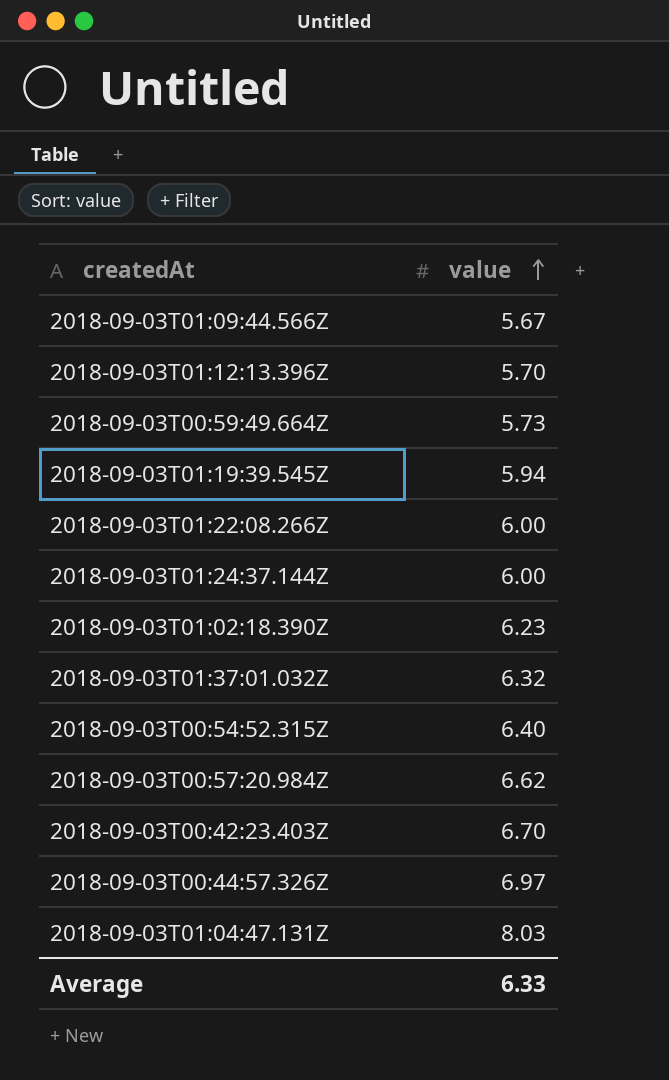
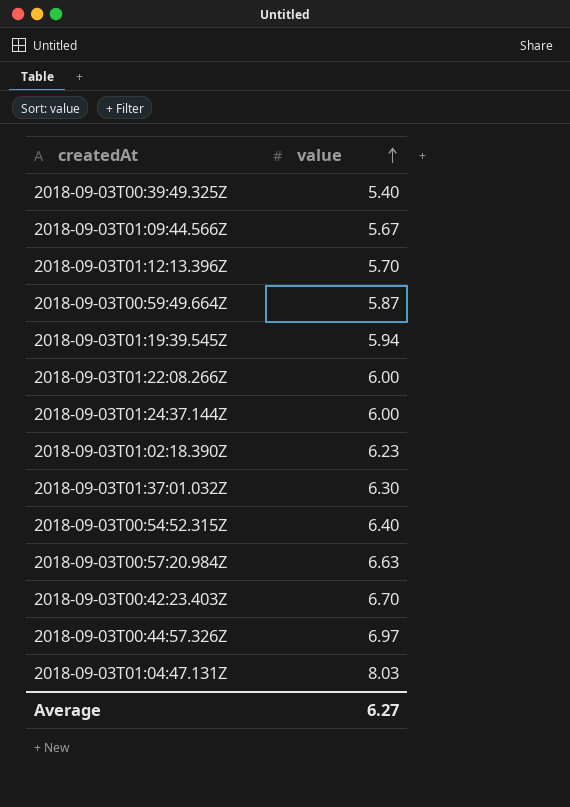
row 2018-09-03T00:39:49.325Z: none -> 5.40
2018-09-03T00:59:49.664Z | value: 5.73 -> 5.87
2018-09-03T01:37:01.032Z | value: 6.32 -> 6.30
2018-09-03T00:57:20.984Z | value: 6.62 -> 6.63
Average | value: 6.33 -> 6.27

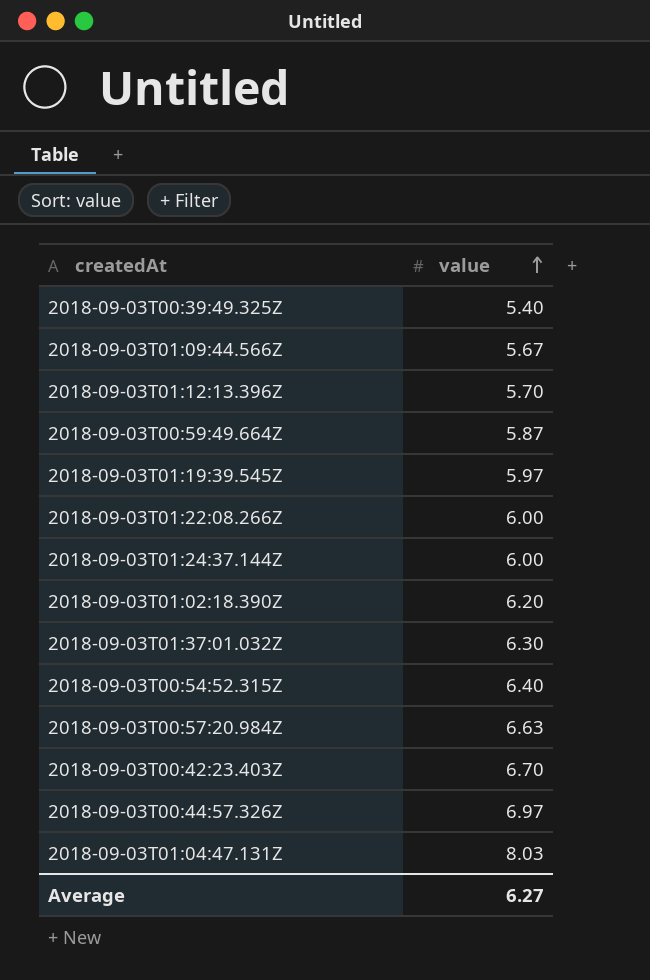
2018-09-03T01:19:39.545Z | value: 5.94 -> 5.97
2018-09-03T01:02:18.390Z | value: 6.23 -> 6.20

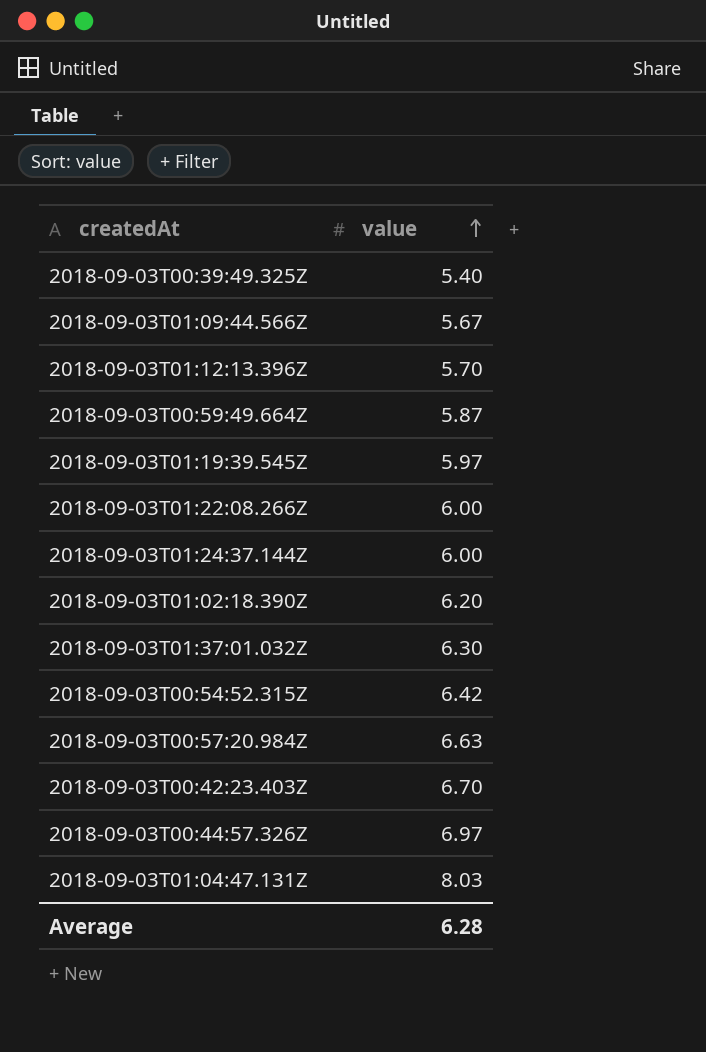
2018-09-03T00:54:52.315Z | value: 6.40 -> 6.42
Average | value: 6.27 -> 6.28

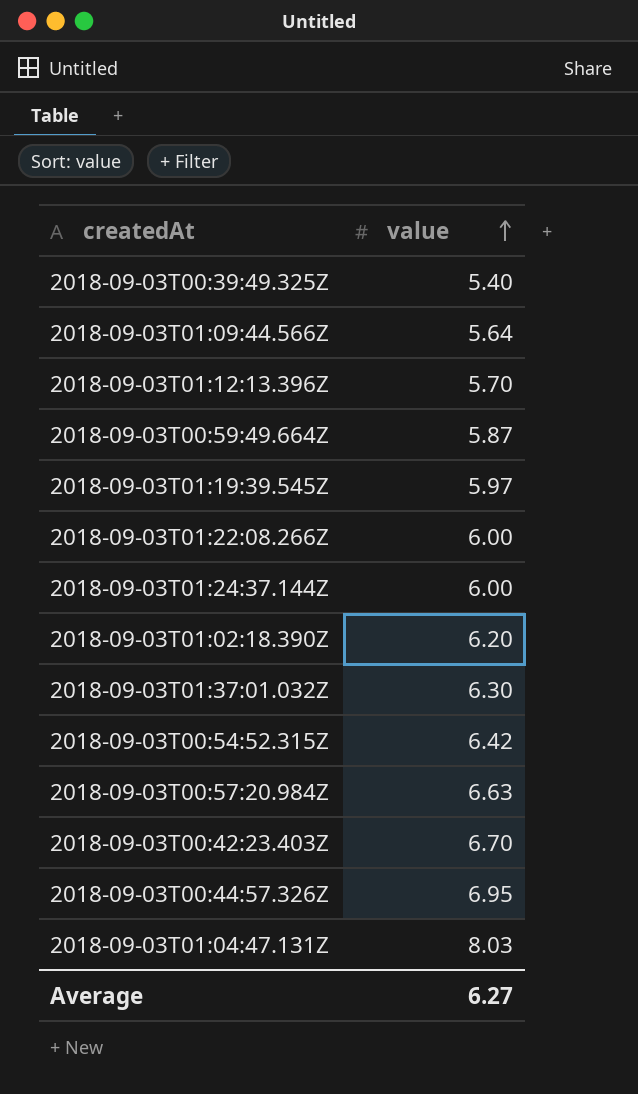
2018-09-03T01:09:44.566Z | value: 5.67 -> 5.64
2018-09-03T00:44:57.326Z | value: 6.97 -> 6.95
Average | value: 6.28 -> 6.27

